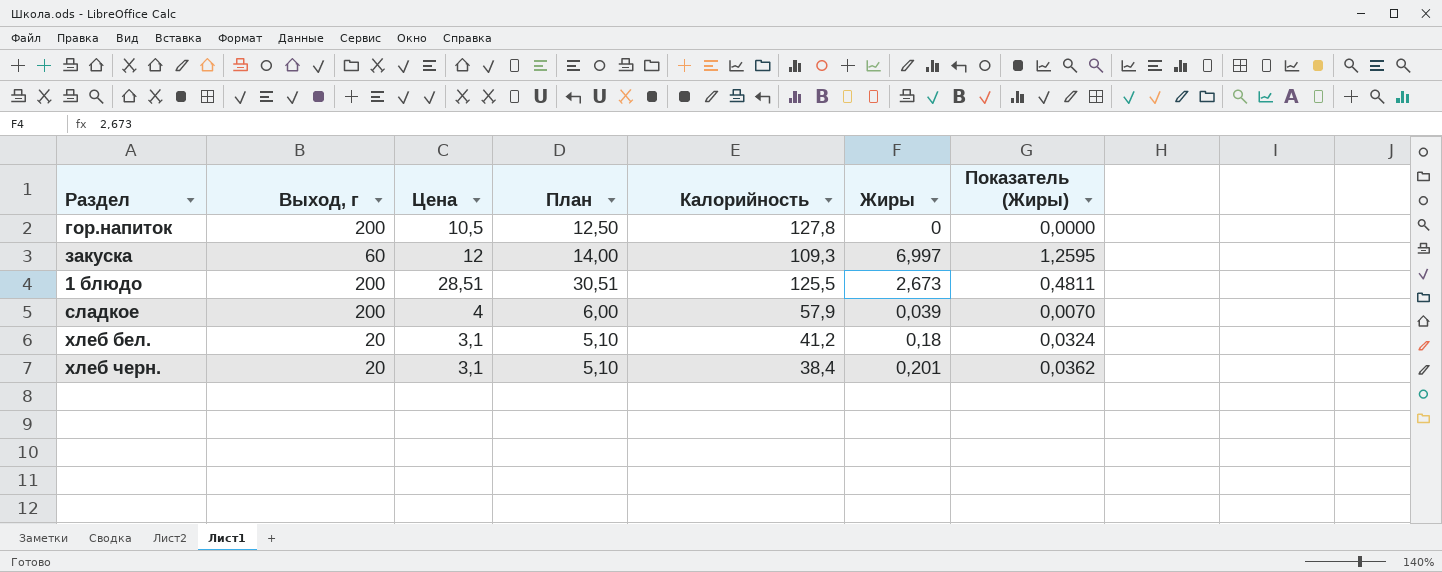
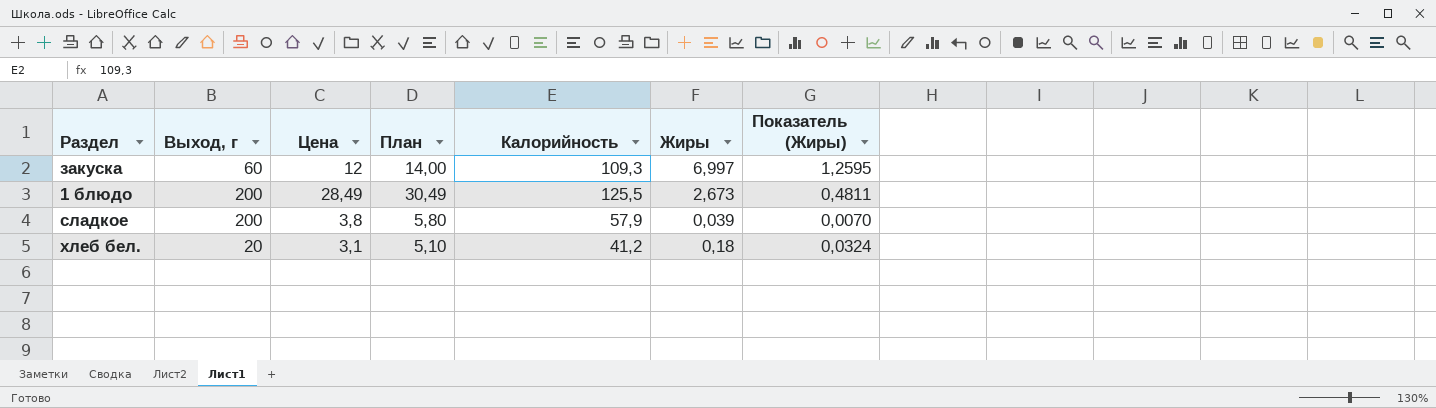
row гор.напиток: 200 | 10,5 | 12,50 | 127,8 | 0 | 0,0000 -> none
row хлеб черн.: 20 | 3,1 | 5,10 | 38,4 | 0,201 | 0,0362 -> none
1 блюдо | Цена: 28,51 -> 28,49
1 блюдо | План: 30,51 -> 30,49
сладкое | Цена: 4 -> 3,8
сладкое | План: 6,00 -> 5,80

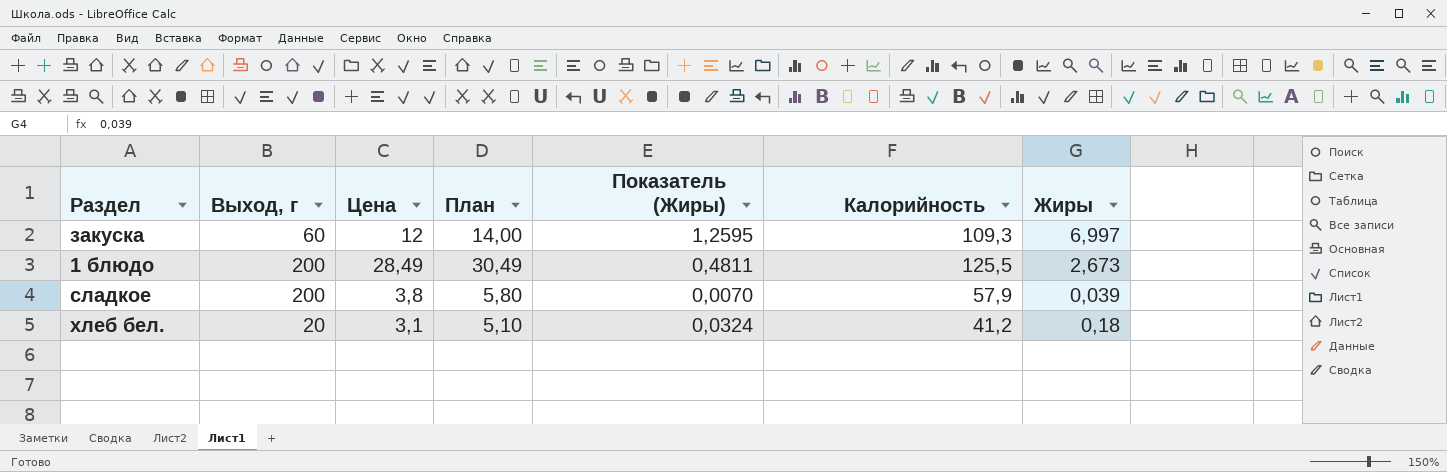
column Показатель (Жиры) | position: 7 -> 5

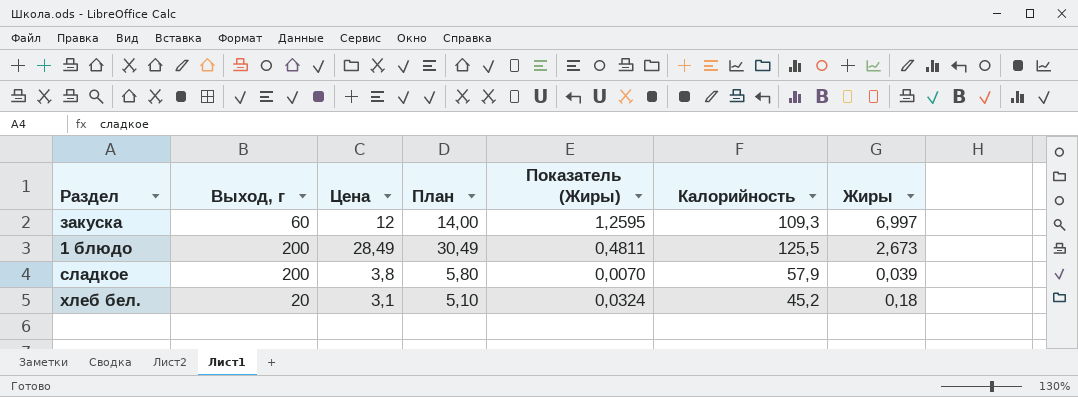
хлеб бел. | Калорийность: 41,2 -> 45,2

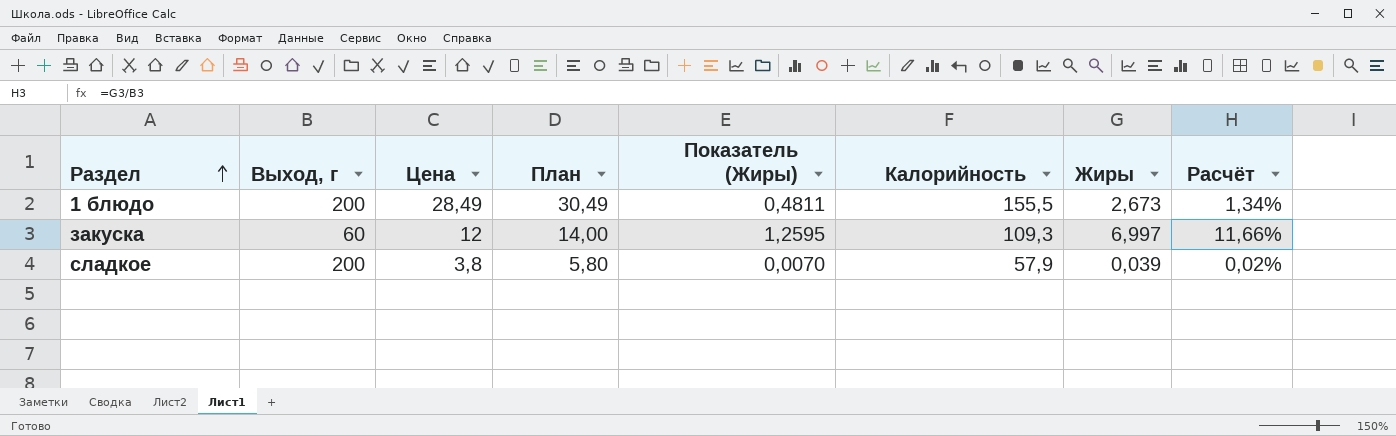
row order: none -> Раздел ascending
column Расчёт | formula: none -> [Жиры] / [Выход, г]
row хлеб бел.: 20 | 3,1 | 5,10 | 0,0324 | 45,2 | 0,18 -> none
1 блюдо | Калорийность: 125,5 -> 155,5

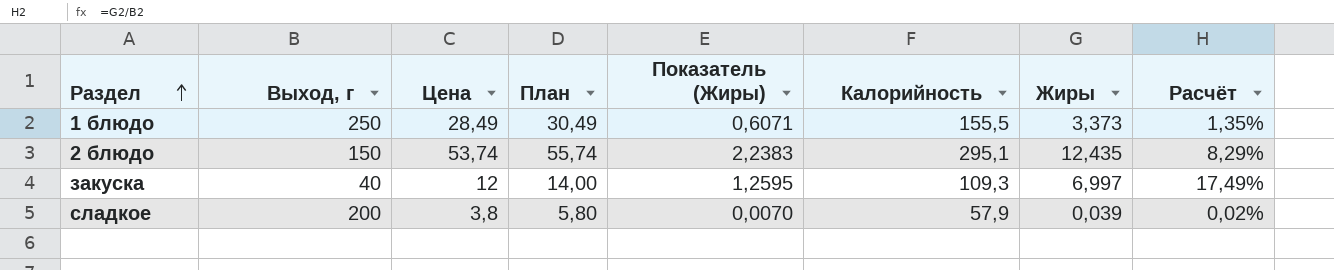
1 блюдо | Выход, г: 200 -> 250
1 блюдо | Показатель (Жиры): 0,4811 -> 0,6071
1 блюдо | Жиры: 2,673 -> 3,373
1 блюдо | Расчёт: 1,34% -> 1,35%
row 2 блюдо: none -> 150 | 53,74 | 55,74 | 2,2383 | 295,1 | 12,435 | 8,29%
закуска | Выход, г: 60 -> 40
закуска | Расчёт: 11,66% -> 17,49%

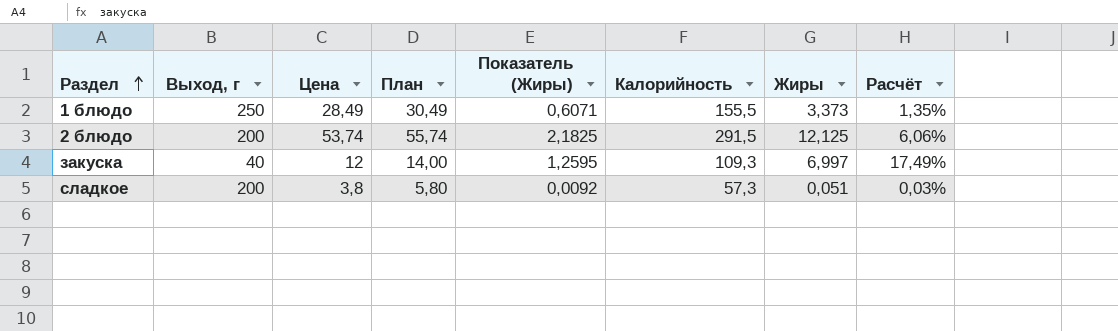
2 блюдо | Выход, г: 150 -> 200
2 блюдо | Показатель (Жиры): 2,2383 -> 2,1825
2 блюдо | Калорийность: 295,1 -> 291,5
2 блюдо | Жиры: 12,435 -> 12,125
2 блюдо | Расчёт: 8,29% -> 6,06%
сладкое | Показатель (Жиры): 0,0070 -> 0,0092
сладкое | Калорийность: 57,9 -> 57,3
сладкое | Жиры: 0,039 -> 0,051
сладкое | Расчёт: 0,02% -> 0,03%

